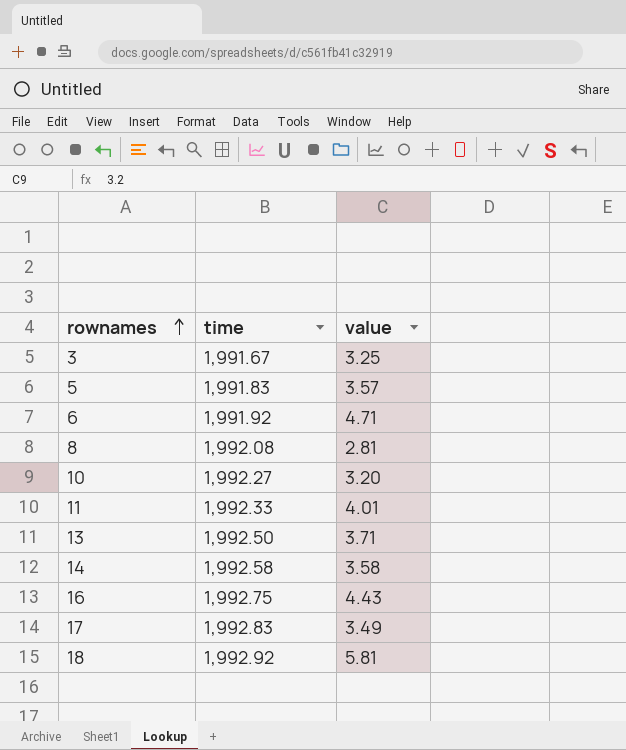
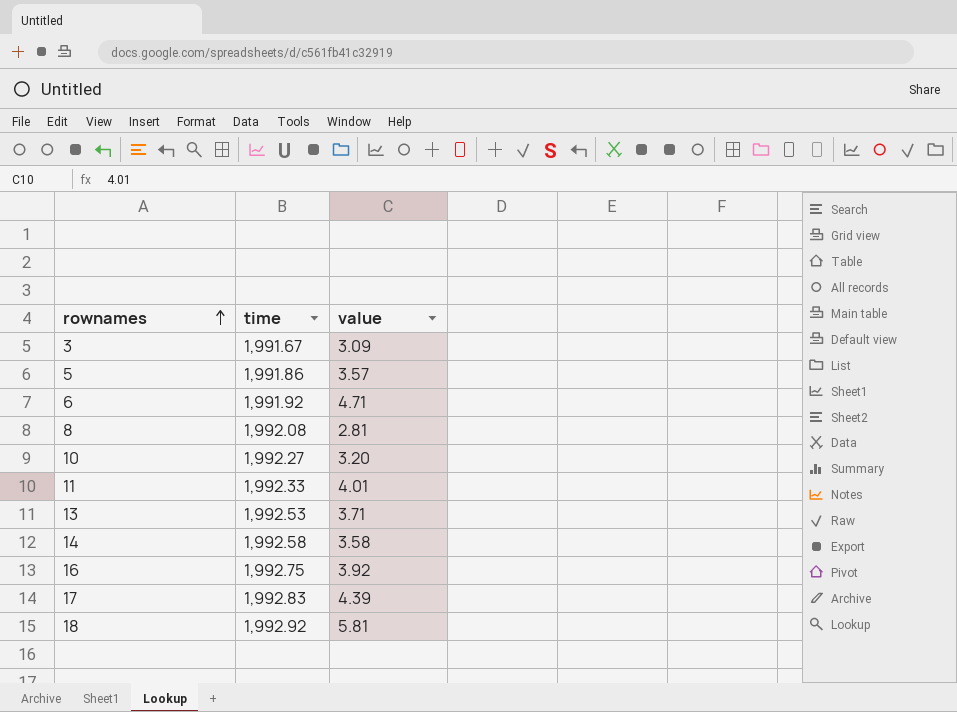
3 | value: 3.25 -> 3.09
5 | time: 1,991.83 -> 1,991.86
13 | time: 1,992.50 -> 1,992.53
16 | value: 4.43 -> 3.92
17 | value: 3.49 -> 4.39

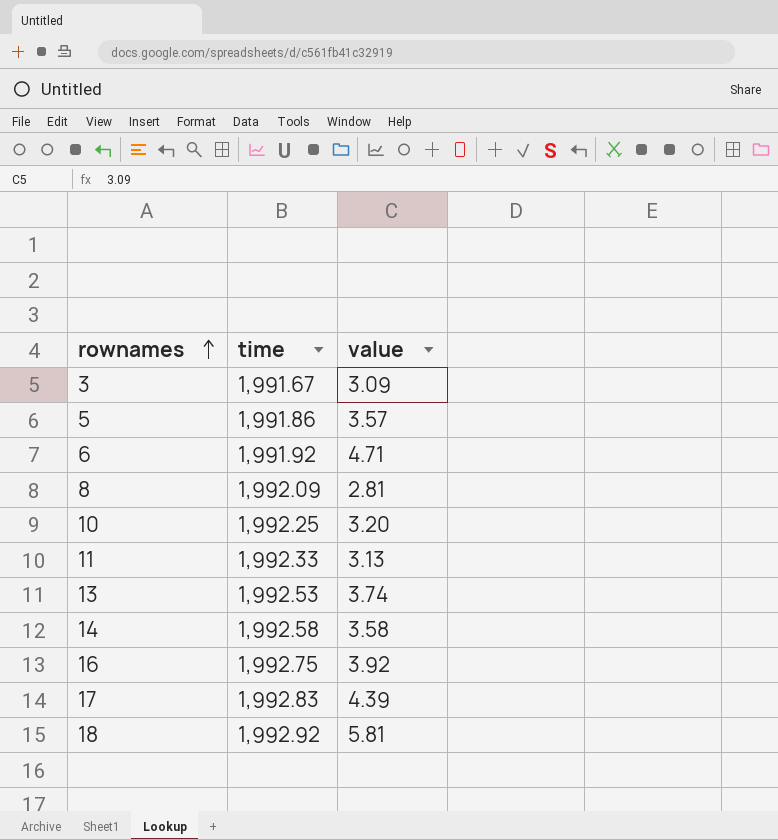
8 | time: 1,992.08 -> 1,992.09
10 | time: 1,992.27 -> 1,992.25
11 | value: 4.01 -> 3.13
13 | value: 3.71 -> 3.74

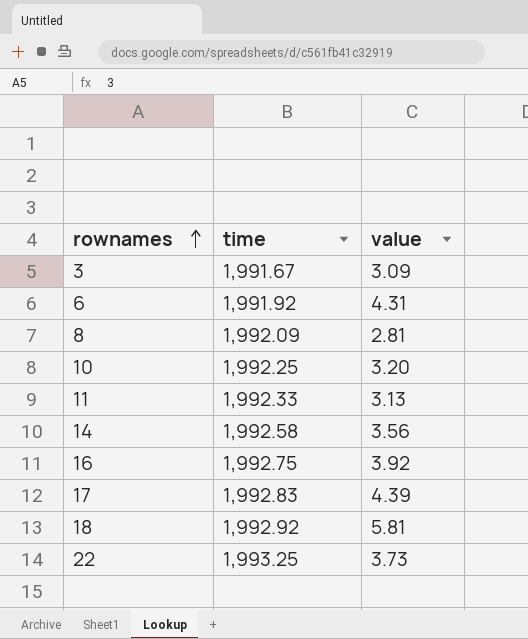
row 5: 1,991.86 | 3.57 -> none
row 13: 1,992.53 | 3.74 -> none
6 | value: 4.71 -> 4.31
14 | value: 3.58 -> 3.56
row 22: none -> 1,993.25 | 3.73

